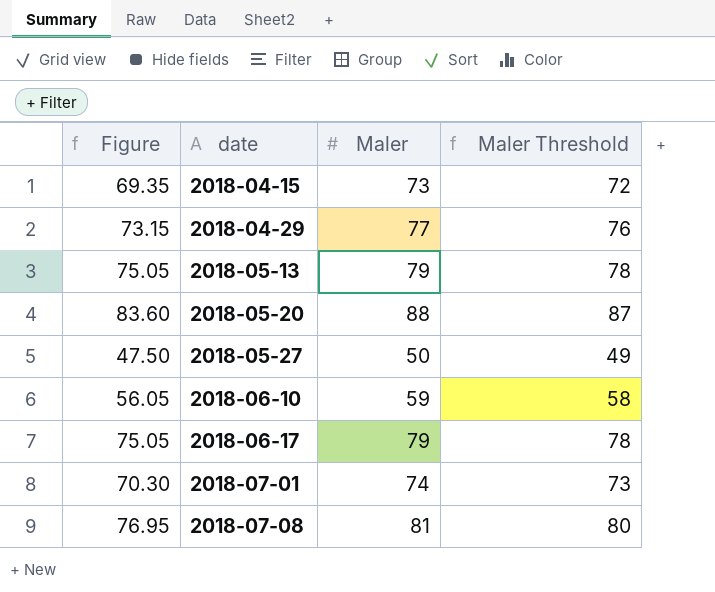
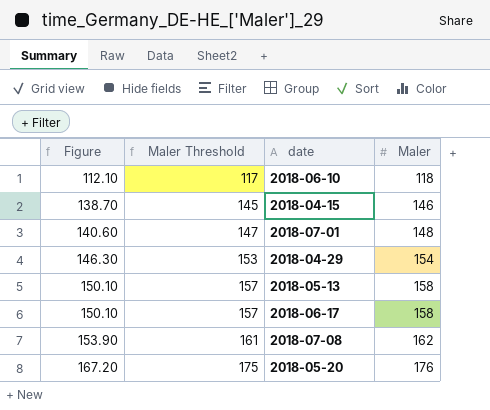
row order: date ascending -> Figure ascending
column Maler Threshold | position: 4 -> 2
row 2018-05-27: 47.50 | 50 | 49 -> none
2018-06-10 | Figure: 56.05 -> 112.10
2018-06-10 | Maler Threshold: 58 -> 117
2018-06-10 | Maler: 59 -> 118
2018-04-15 | Figure: 69.35 -> 138.70
2018-04-15 | Maler Threshold: 72 -> 145
2018-04-15 | Maler: 73 -> 146
2018-07-01 | Figure: 70.30 -> 140.60
2018-07-01 | Maler Threshold: 73 -> 147
2018-07-01 | Maler: 74 -> 148
2018-04-29 | Figure: 73.15 -> 146.30
2018-04-29 | Maler Threshold: 76 -> 153
2018-04-29 | Maler: 77 -> 154
2018-05-13 | Figure: 75.05 -> 150.10
2018-05-13 | Maler Threshold: 78 -> 157
2018-05-13 | Maler: 79 -> 158
2018-06-17 | Figure: 75.05 -> 150.10
2018-06-17 | Maler Threshold: 78 -> 157
2018-06-17 | Maler: 79 -> 158
2018-07-08 | Figure: 76.95 -> 153.90
2018-07-08 | Maler Threshold: 80 -> 161
2018-07-08 | Maler: 81 -> 162
2018-05-20 | Figure: 83.60 -> 167.20
2018-05-20 | Maler Threshold: 87 -> 175
2018-05-20 | Maler: 88 -> 176

